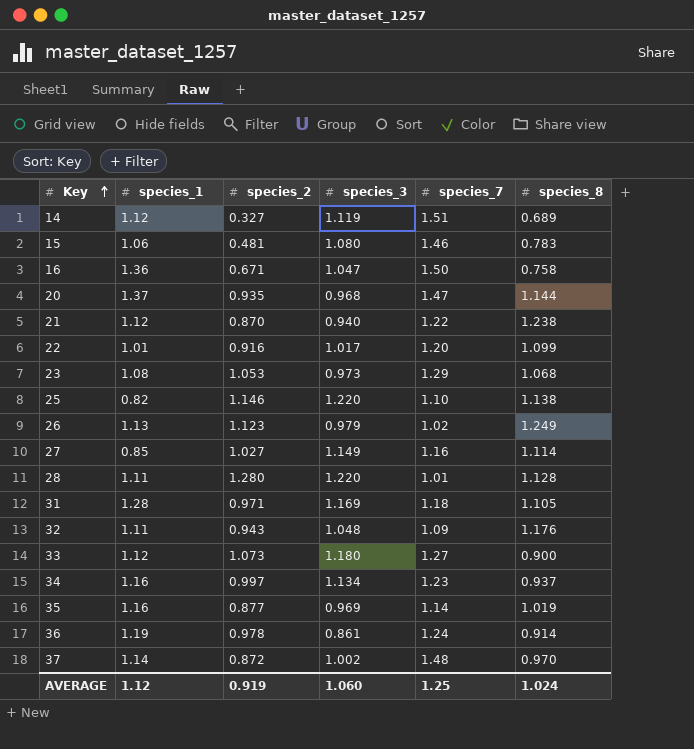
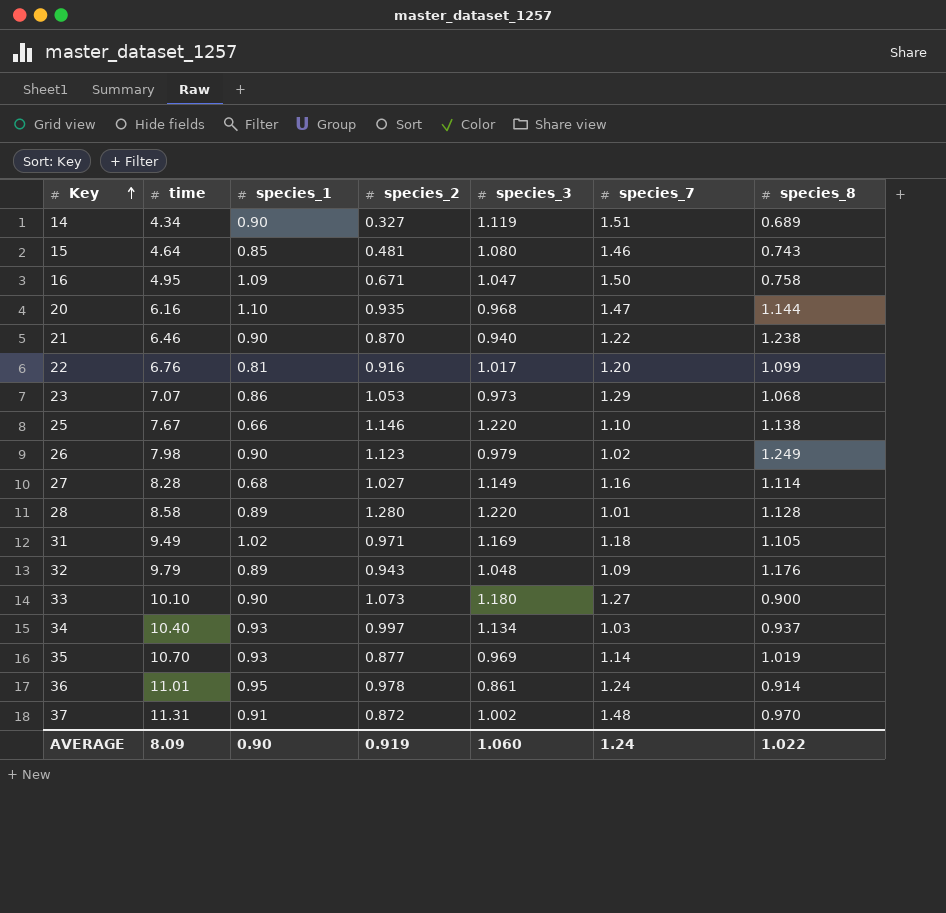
column time | position: none -> 2
14 | species_1: 1.12 -> 0.90
15 | species_1: 1.06 -> 0.85
15 | species_8: 0.783 -> 0.743
16 | species_1: 1.36 -> 1.09
20 | species_1: 1.37 -> 1.10
21 | species_1: 1.12 -> 0.90
22 | species_1: 1.01 -> 0.81
23 | species_1: 1.08 -> 0.86
25 | species_1: 0.82 -> 0.66
26 | species_1: 1.13 -> 0.90
27 | species_1: 0.85 -> 0.68
28 | species_1: 1.11 -> 0.89
31 | species_1: 1.28 -> 1.02
32 | species_1: 1.11 -> 0.89
33 | species_1: 1.12 -> 0.90
34 | species_1: 1.16 -> 0.93
34 | species_7: 1.23 -> 1.03
35 | species_1: 1.16 -> 0.93
36 | species_1: 1.19 -> 0.95
37 | species_1: 1.14 -> 0.91
AVERAGE | species_1: 1.12 -> 0.90
AVERAGE | species_7: 1.25 -> 1.24
AVERAGE | species_8: 1.024 -> 1.022

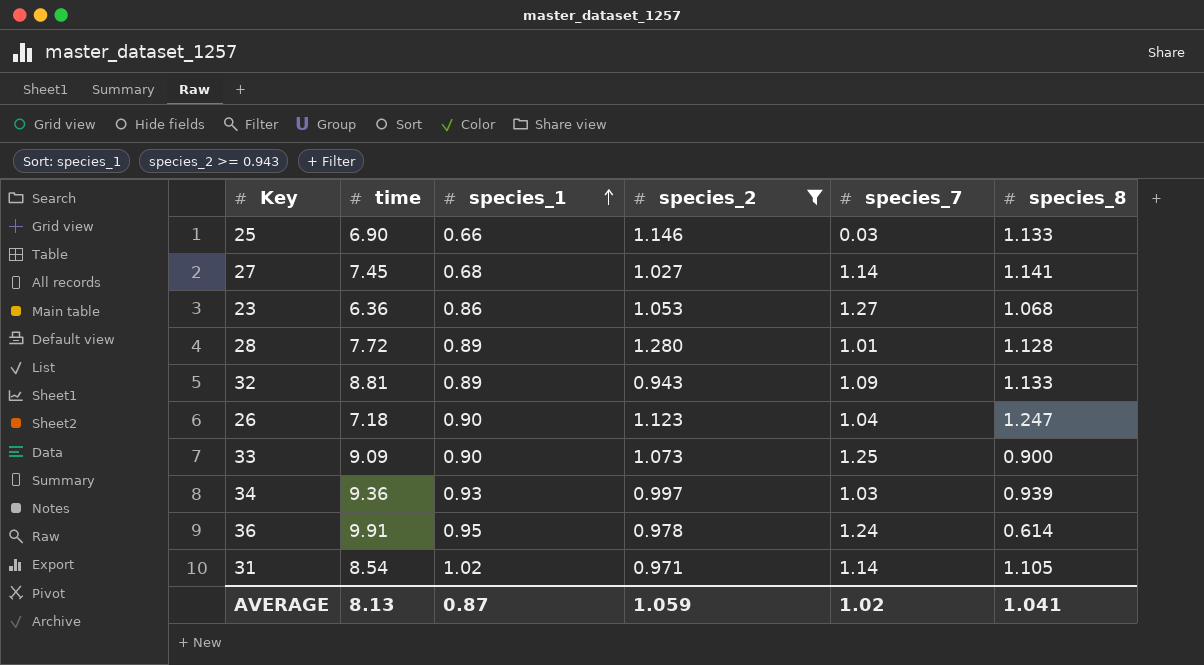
filter: none -> species_2 >= 0.943
row order: Key ascending -> species_1 ascending
column species_3 | position: 5 -> none
25 | time: 7.67 -> 6.90
25 | species_7: 1.10 -> 0.03
25 | species_8: 1.138 -> 1.133
27 | time: 8.28 -> 7.45
27 | species_7: 1.16 -> 1.14
27 | species_8: 1.114 -> 1.141
23 | time: 7.07 -> 6.36
23 | species_7: 1.29 -> 1.27
28 | time: 8.58 -> 7.72
32 | time: 9.79 -> 8.81
32 | species_8: 1.176 -> 1.133
26 | time: 7.98 -> 7.18
26 | species_7: 1.02 -> 1.04
26 | species_8: 1.249 -> 1.247
33 | time: 10.10 -> 9.09
33 | species_7: 1.27 -> 1.25
34 | time: 10.40 -> 9.36
34 | species_8: 0.937 -> 0.939
36 | time: 11.01 -> 9.91
36 | species_8: 0.914 -> 0.614
31 | time: 9.49 -> 8.54
31 | species_7: 1.18 -> 1.14
AVERAGE | time: 8.09 -> 8.13
AVERAGE | species_1: 0.90 -> 0.87
AVERAGE | species_2: 0.919 -> 1.059
AVERAGE | species_7: 1.24 -> 1.02
AVERAGE | species_8: 1.022 -> 1.041

